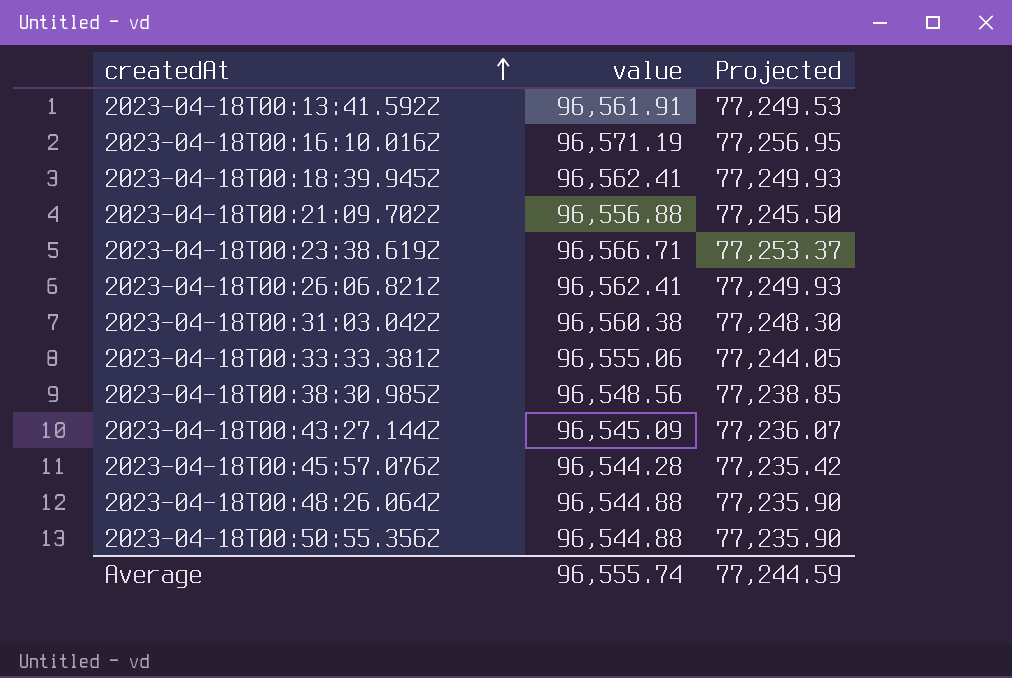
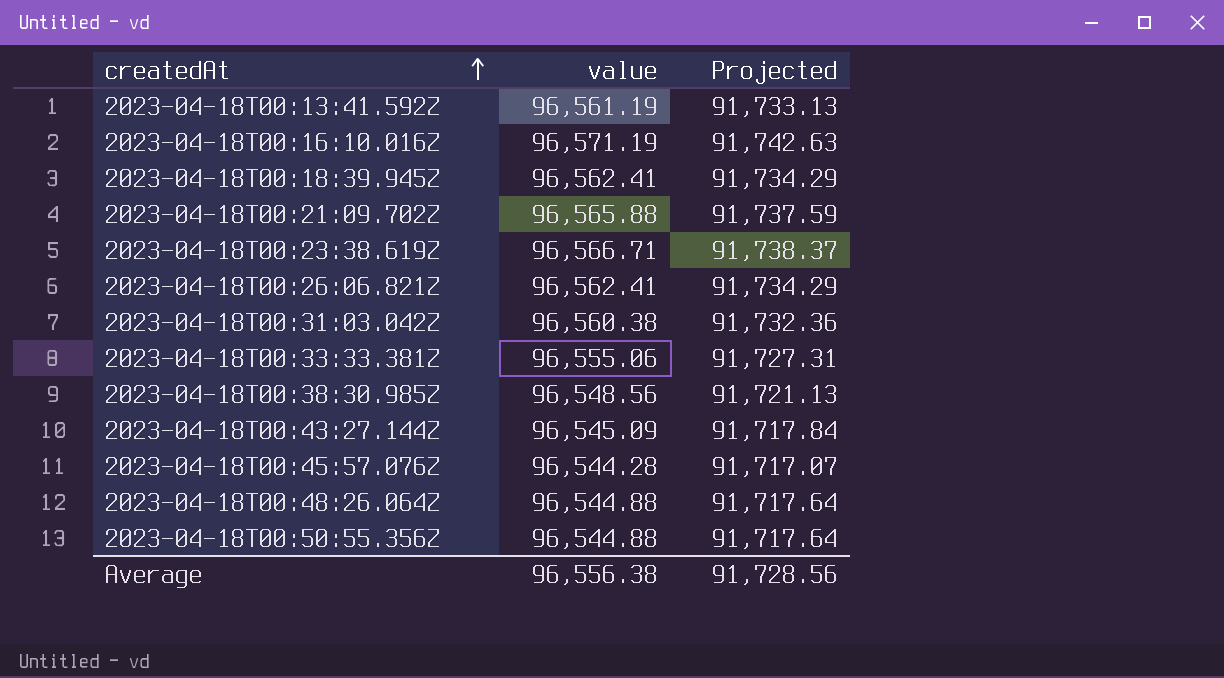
column Projected | formula: [value] * 0.8 -> [value] * 0.95
2023-04-18T00:13:41.592Z | value: 96,561.91 -> 96,561.19
2023-04-18T00:21:09.702Z | value: 96,556.88 -> 96,565.88
Average | value: 96,555.74 -> 96,556.38
Average | Projected: 77,244.59 -> 91,728.56

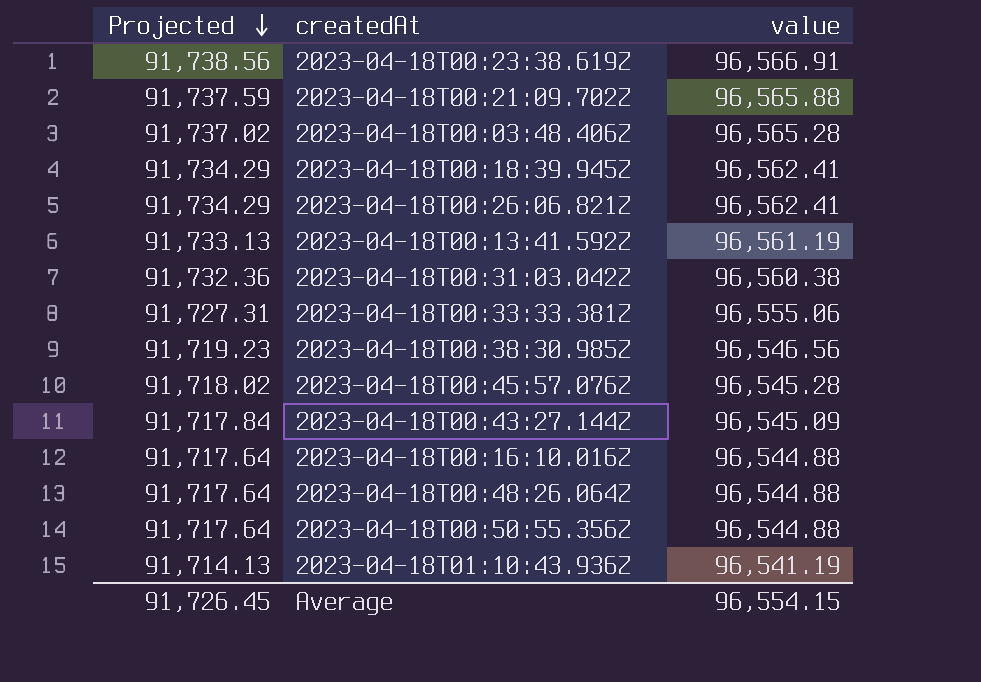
row order: createdAt ascending -> Projected descending
column Projected | position: 3 -> 1
2023-04-18T00:23:38.619Z | Projected: 91,738.37 -> 91,738.56
2023-04-18T00:23:38.619Z | value: 96,566.71 -> 96,566.91
row 2023-04-18T00:03:48.406Z: none -> 91,737.02 | 96,565.28
2023-04-18T00:38:30.985Z | Projected: 91,721.13 -> 91,719.23
2023-04-18T00:38:30.985Z | value: 96,548.56 -> 96,546.56
2023-04-18T00:45:57.076Z | Projected: 91,717.07 -> 91,718.02
2023-04-18T00:45:57.076Z | value: 96,544.28 -> 96,545.28
2023-04-18T00:16:10.016Z | Projected: 91,742.63 -> 91,717.64
2023-04-18T00:16:10.016Z | value: 96,571.19 -> 96,544.88
row 2023-04-18T01:10:43.936Z: none -> 91,714.13 | 96,541.19
Average | Projected: 91,728.56 -> 91,726.45
Average | value: 96,556.38 -> 96,554.15

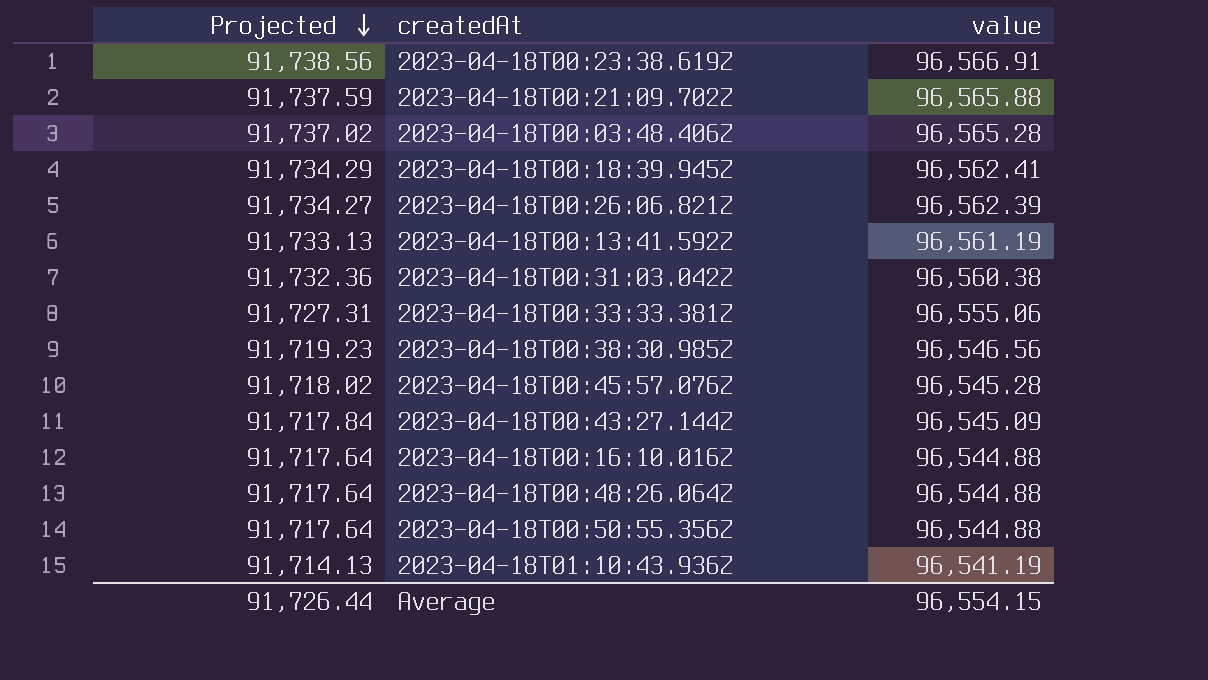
2023-04-18T00:26:06.821Z | Projected: 91,734.29 -> 91,734.27
2023-04-18T00:26:06.821Z | value: 96,562.41 -> 96,562.39
Average | Projected: 91,726.45 -> 91,726.44

